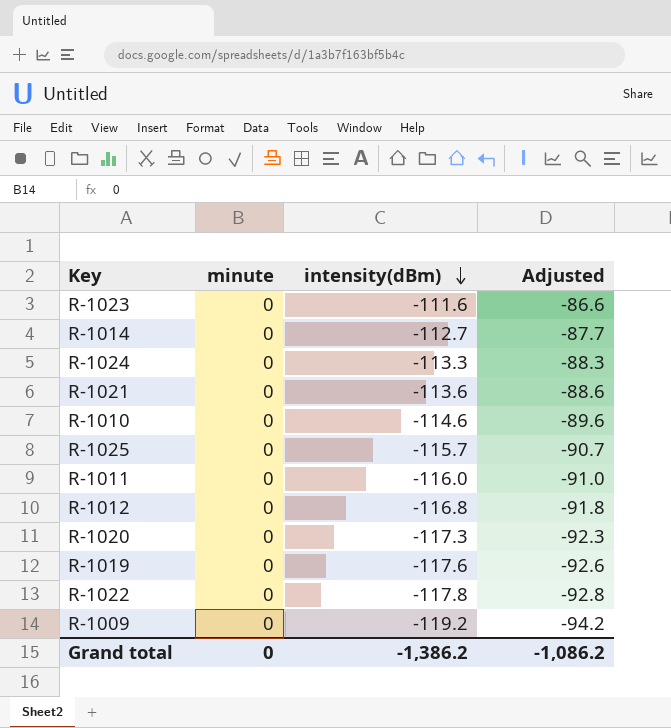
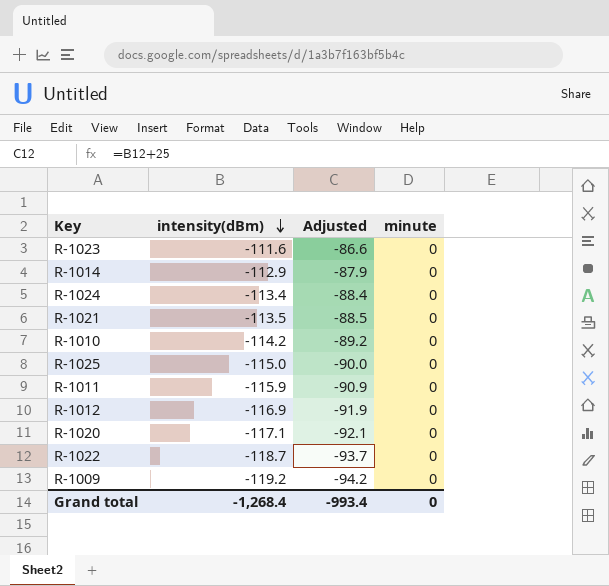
column minute | position: 2 -> 4
row R-1019: 0 | -117.6 | -92.6 -> none
R-1014 | intensity(dBm): -112.7 -> -112.9
R-1014 | Adjusted: -87.7 -> -87.9
R-1024 | intensity(dBm): -113.3 -> -113.4
R-1024 | Adjusted: -88.3 -> -88.4
R-1021 | intensity(dBm): -113.6 -> -113.5
R-1021 | Adjusted: -88.6 -> -88.5
R-1010 | intensity(dBm): -114.6 -> -114.2
R-1010 | Adjusted: -89.6 -> -89.2
R-1025 | intensity(dBm): -115.7 -> -115.0
R-1025 | Adjusted: -90.7 -> -90.0
R-1011 | intensity(dBm): -116.0 -> -115.9
R-1011 | Adjusted: -91.0 -> -90.9
R-1012 | intensity(dBm): -116.8 -> -116.9
R-1012 | Adjusted: -91.8 -> -91.9
R-1020 | intensity(dBm): -117.3 -> -117.1
R-1020 | Adjusted: -92.3 -> -92.1
R-1022 | intensity(dBm): -117.8 -> -118.7
R-1022 | Adjusted: -92.8 -> -93.7
Grand total | intensity(dBm): -1,386.2 -> -1,268.4
Grand total | Adjusted: -1,086.2 -> -993.4

